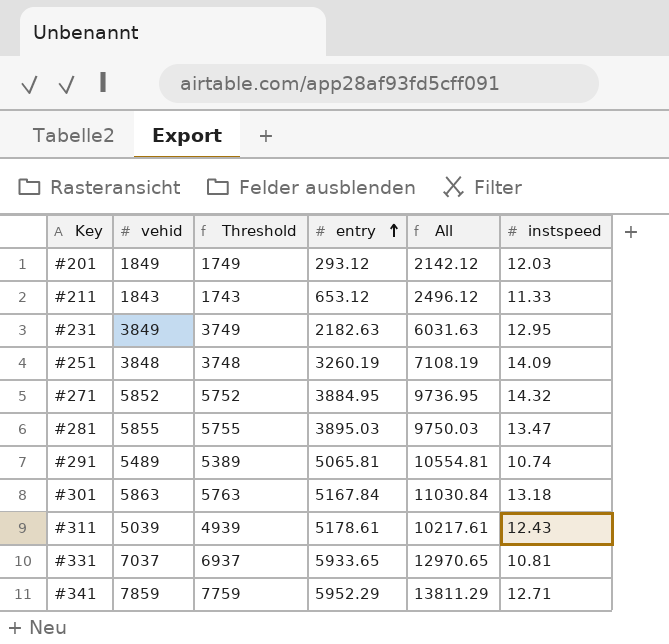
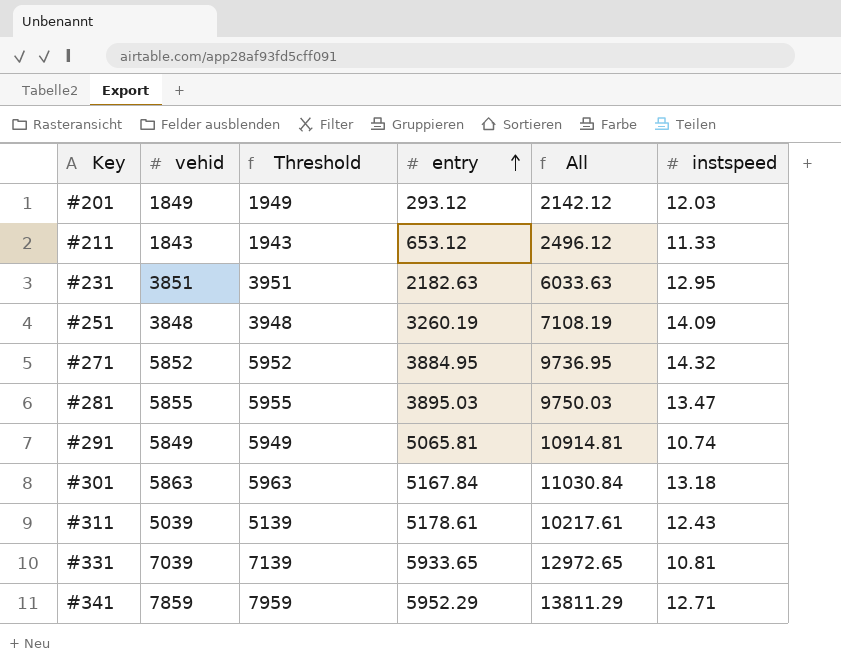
column Threshold | formula: [vehid] - 100 -> [vehid] + 100
#231 | vehid: 3849 -> 3851
#231 | All: 6031.63 -> 6033.63
#291 | vehid: 5489 -> 5849
#291 | All: 10554.81 -> 10914.81
#331 | vehid: 7037 -> 7039
#331 | All: 12970.65 -> 12972.65

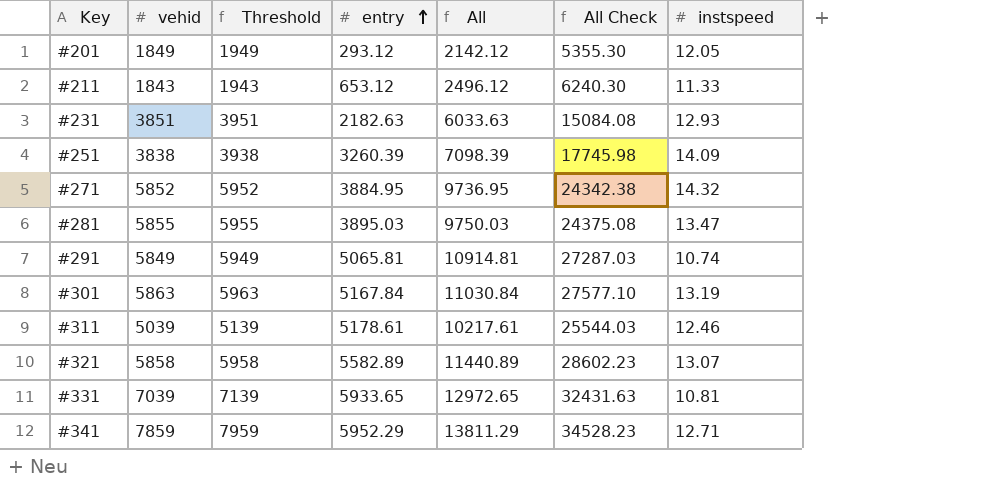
column All Check | formula: none -> [All] * 2.5
#201 | instspeed: 12.03 -> 12.05
#231 | instspeed: 12.95 -> 12.93
#251 | vehid: 3848 -> 3838
#251 | Threshold: 3948 -> 3938
#251 | entry: 3260.19 -> 3260.39
#251 | All: 7108.19 -> 7098.39
#301 | instspeed: 13.18 -> 13.19
#311 | instspeed: 12.43 -> 12.46
row #321: none -> 5858 | 5958 | 5582.89 | 11440.89 | 28602.23 | 13.07

